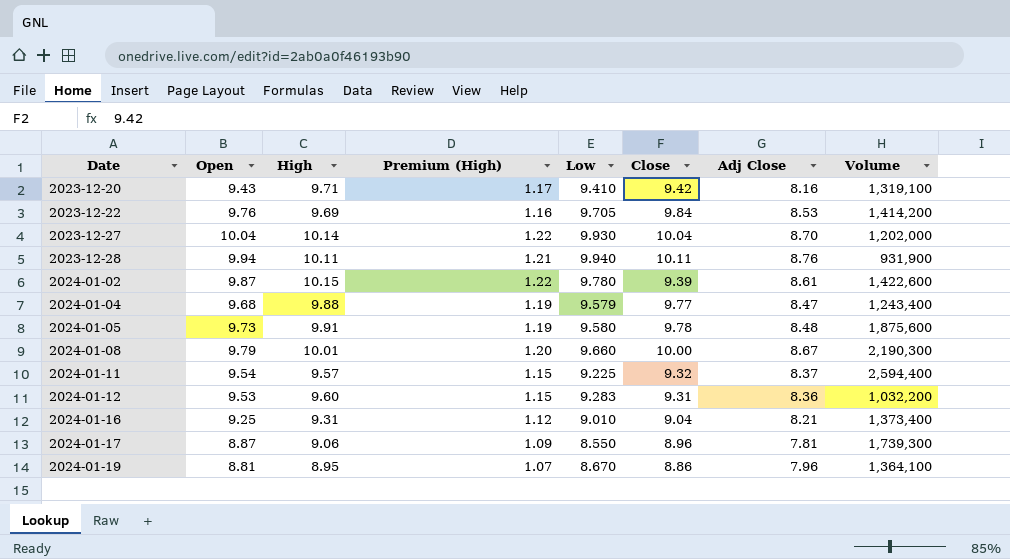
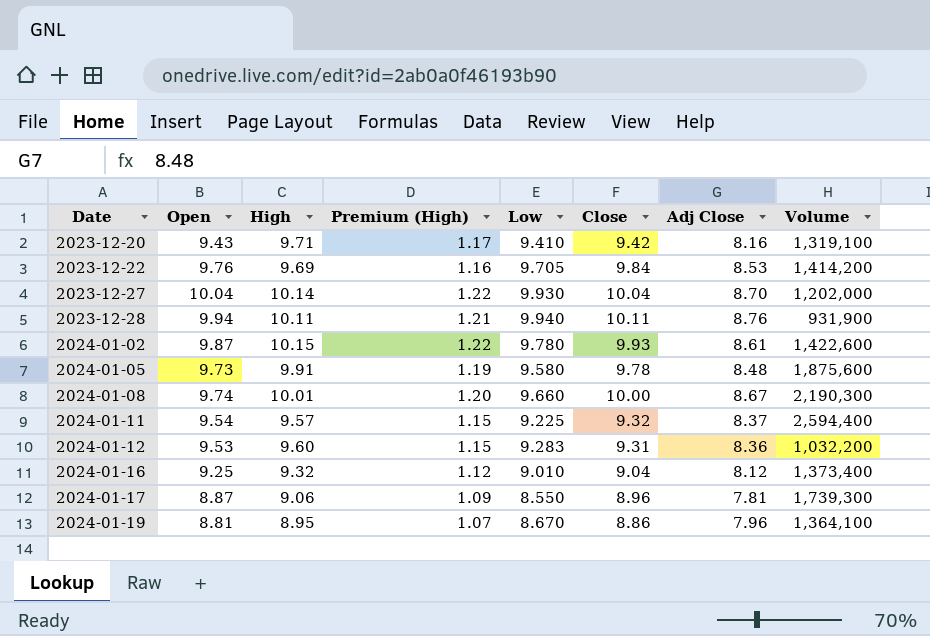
row 2024-01-04: 9.68 | 9.88 | 1.19 | 9.579 | 9.77 | 8.47 | 1,243,400 -> none
2024-01-02 | Close: 9.39 -> 9.93
2024-01-08 | Open: 9.79 -> 9.74
2024-01-16 | High: 9.31 -> 9.32
2024-01-16 | Adj Close: 8.21 -> 8.12

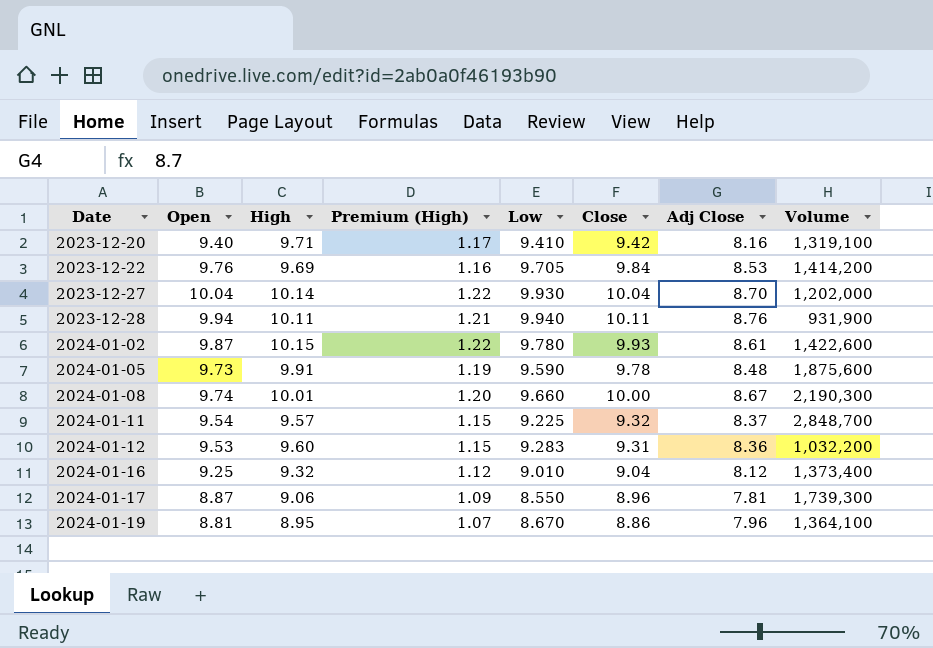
2023-12-20 | Open: 9.43 -> 9.40
2024-01-05 | Low: 9.580 -> 9.590
2024-01-11 | Volume: 2,594,400 -> 2,848,700

